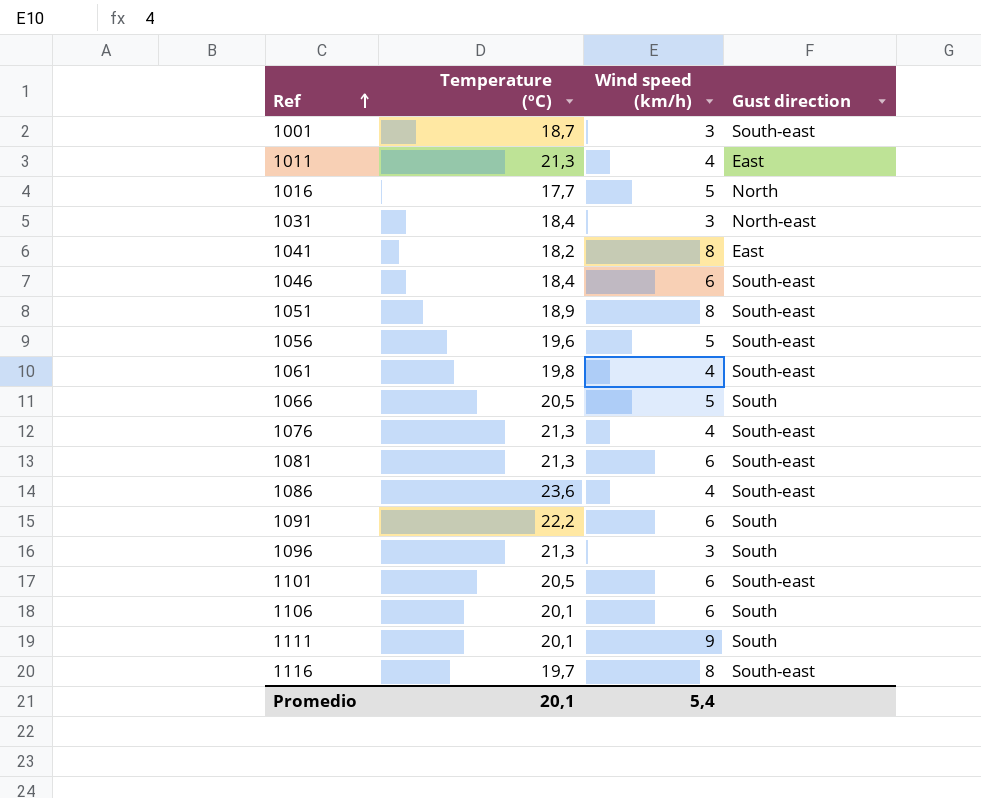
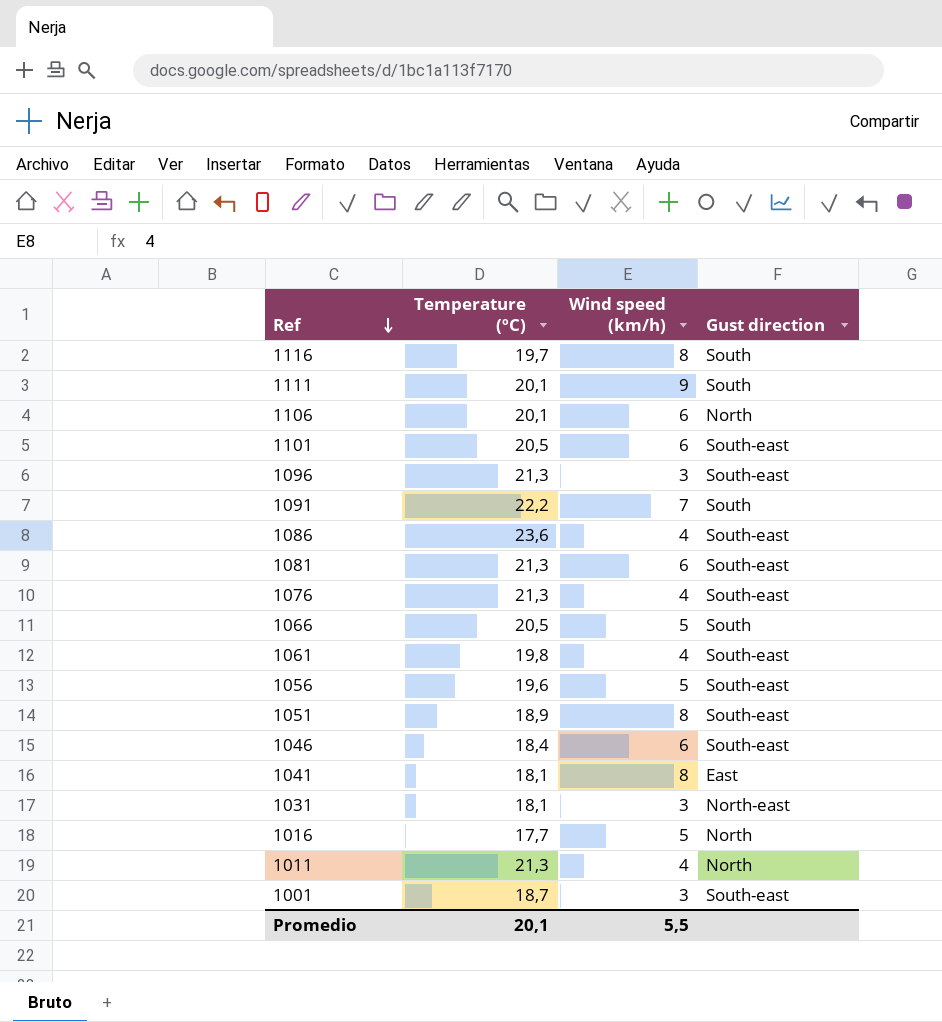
row order: Ref ascending -> Ref descending
1116 | Gust direction: South-east -> South
1106 | Gust direction: South -> North
1096 | Gust direction: South -> South-east
1091 | Wind speed (km/h): 6 -> 7
1041 | Temperature (ºC): 18,2 -> 18,1
1031 | Temperature (ºC): 18,4 -> 18,1
1011 | Gust direction: East -> North
Promedio | Wind speed (km/h): 5,4 -> 5,5

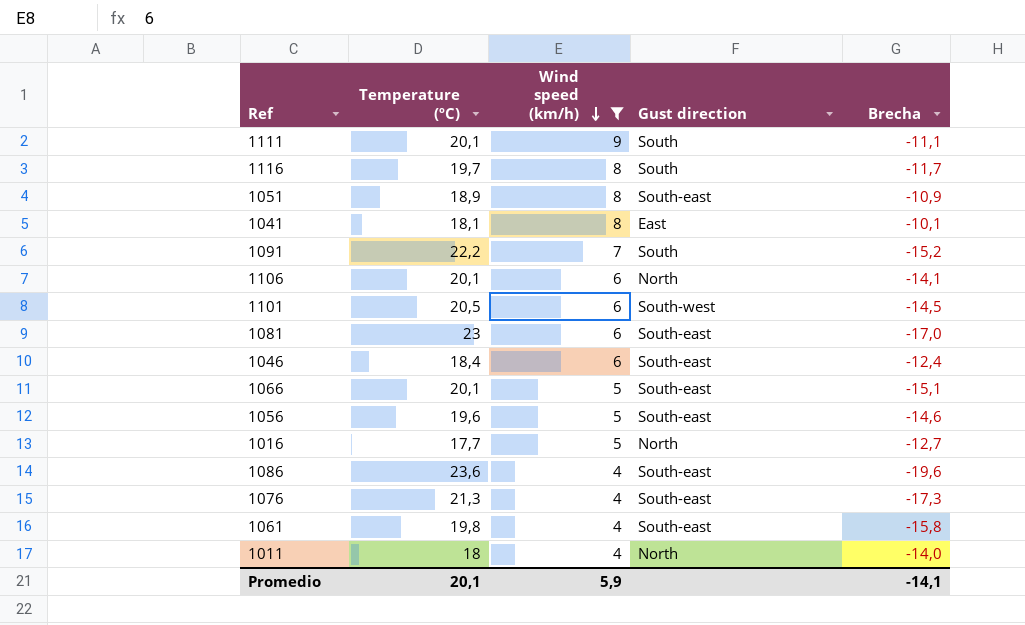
filter: none -> Wind speed (km/h) != 3
row order: Ref descending -> Wind speed (km/h) descending
column Brecha | formula: none -> [Wind speed (km/h)] - [Temperature (ºC)]
1101 | Gust direction: South-east -> South-west
1081 | Temperature (ºC): 21,3 -> 23
1066 | Temperature (ºC): 20,5 -> 20,1
1066 | Gust direction: South -> South-east
1011 | Temperature (ºC): 21,3 -> 18
Promedio | Wind speed (km/h): 5,5 -> 5,9

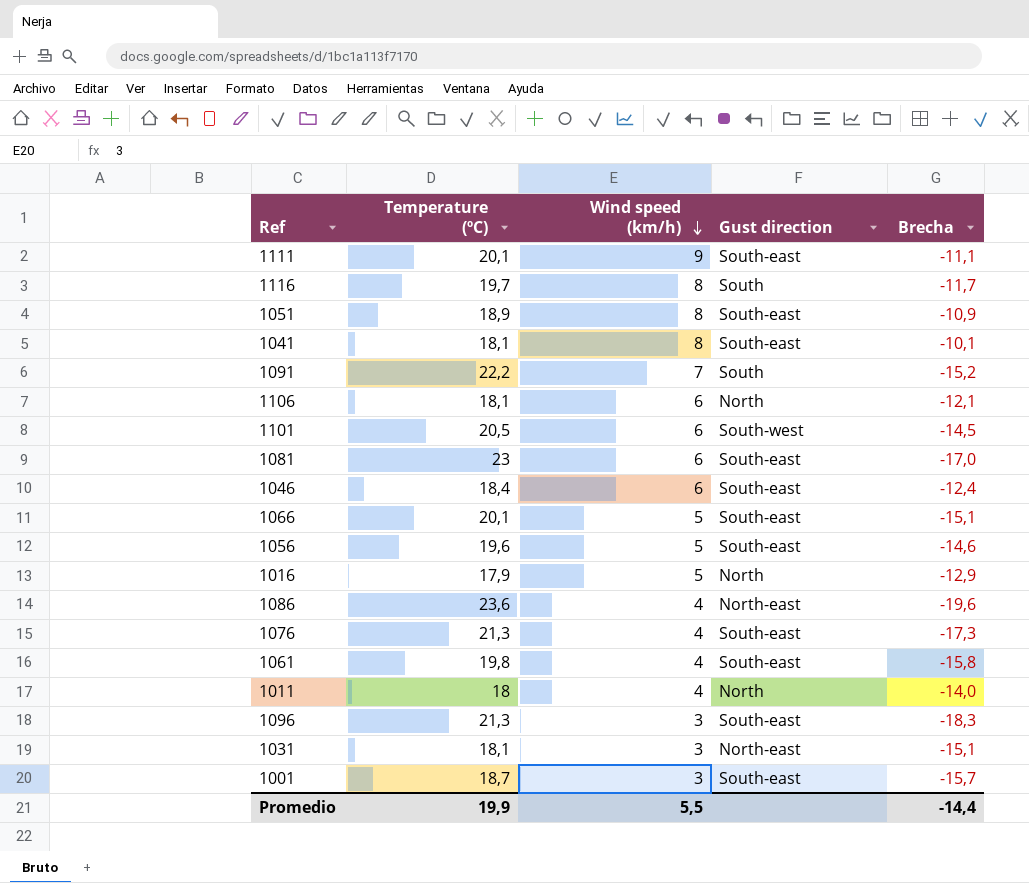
filter: Wind speed (km/h) != 3 -> none
1111 | Gust direction: South -> South-east
1041 | Gust direction: East -> South-east
1106 | Temperature (ºC): 20,1 -> 18,1
1106 | Brecha: -14,1 -> -12,1
1016 | Temperature (ºC): 17,7 -> 17,9
1016 | Brecha: -12,7 -> -12,9
1086 | Gust direction: South-east -> North-east
Promedio | Temperature (ºC): 20,1 -> 19,9
Promedio | Wind speed (km/h): 5,9 -> 5,5
Promedio | Brecha: -14,1 -> -14,4

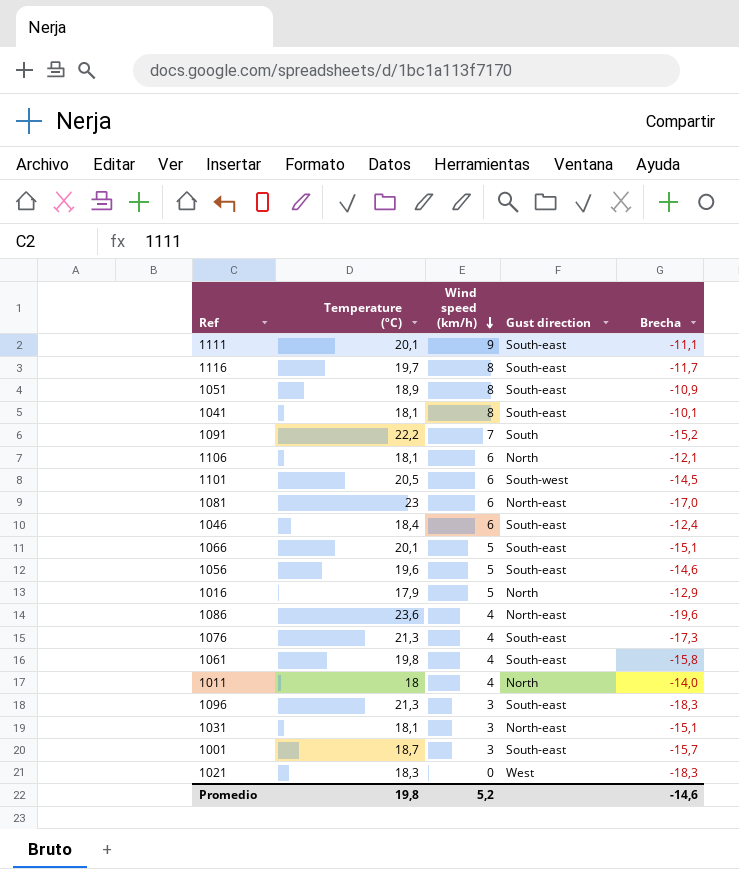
1116 | Gust direction: South -> South-east
1081 | Gust direction: South-east -> North-east
row 1021: none -> 18,3 | 0 | West | -18,3
Promedio | Temperature (ºC): 19,9 -> 19,8
Promedio | Wind speed (km/h): 5,5 -> 5,2
Promedio | Brecha: -14,4 -> -14,6

